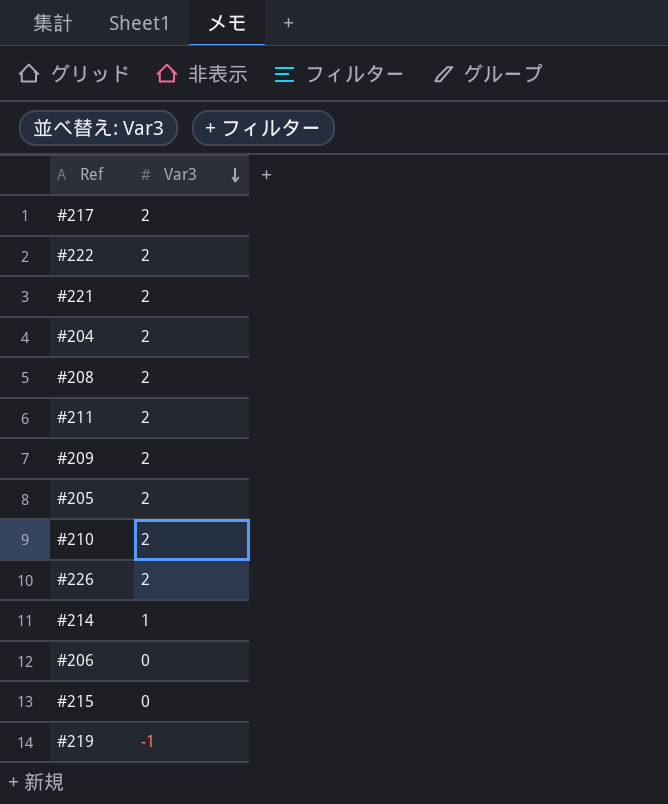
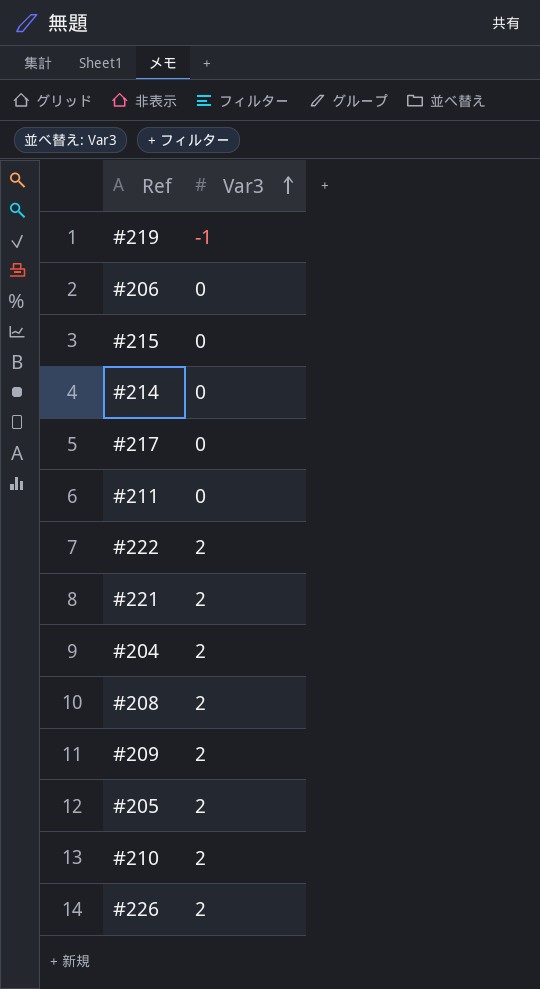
row order: Var3 descending -> Var3 ascending
#214 | Var3: 1 -> 0
#217 | Var3: 2 -> 0
#211 | Var3: 2 -> 0

